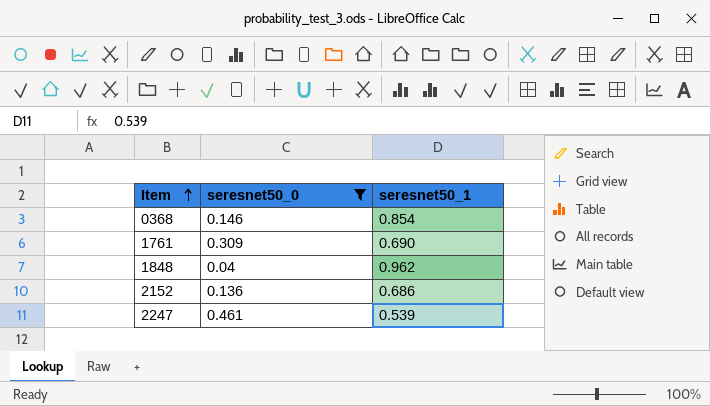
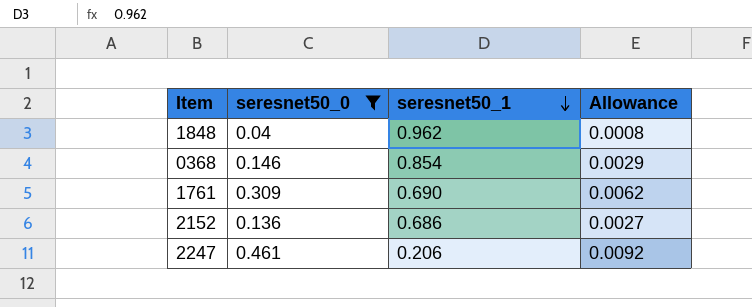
row order: Item ascending -> seresnet50_1 descending
column Allowance | formula: none -> [seresnet50_0] * 0.02
2247 | seresnet50_1: 0.539 -> 0.206

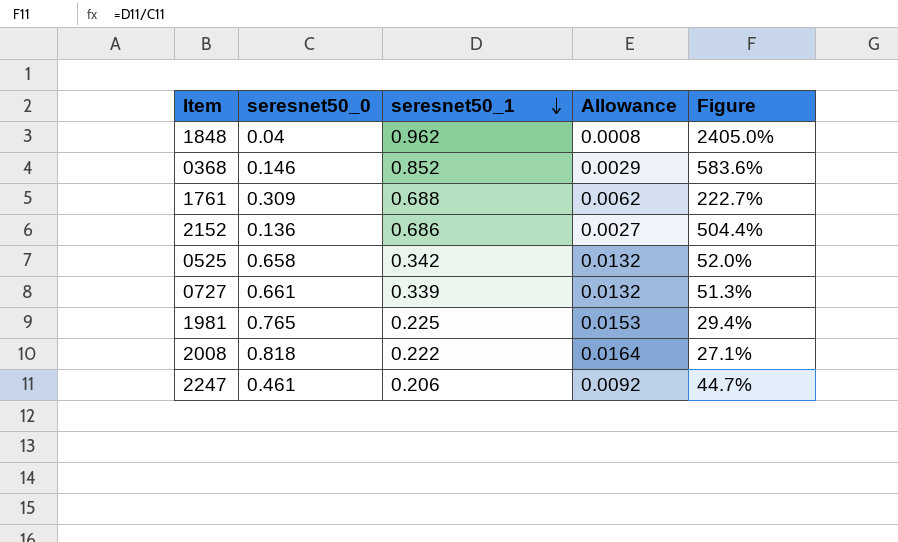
filter: seresnet50_0 <= 0.461 -> none
column Figure | formula: none -> [seresnet50_1] / [seresnet50_0]
0368 | seresnet50_1: 0.854 -> 0.852
1761 | seresnet50_1: 0.690 -> 0.688

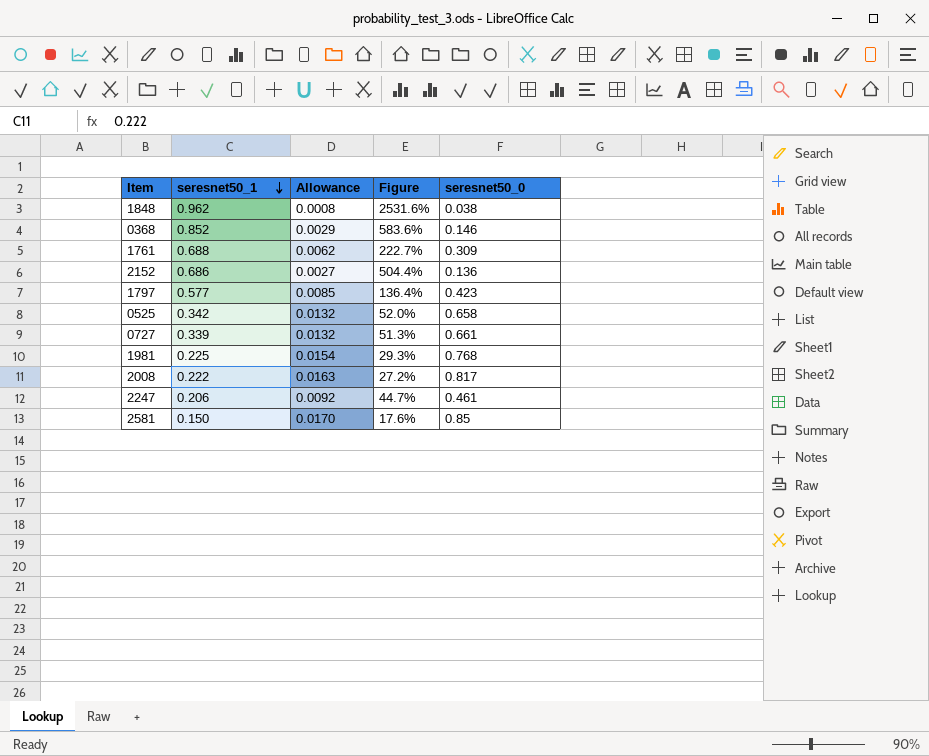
column seresnet50_0 | position: 2 -> 5
1848 | Figure: 2405.0% -> 2531.6%
1848 | seresnet50_0: 0.04 -> 0.038
row 1797: none -> 0.577 | 0.0085 | 136.4% | 0.423
1981 | Allowance: 0.0153 -> 0.0154
1981 | Figure: 29.4% -> 29.3%
1981 | seresnet50_0: 0.765 -> 0.768
2008 | Allowance: 0.0164 -> 0.0163
2008 | Figure: 27.1% -> 27.2%
2008 | seresnet50_0: 0.818 -> 0.817
row 2581: none -> 0.150 | 0.0170 | 17.6% | 0.85

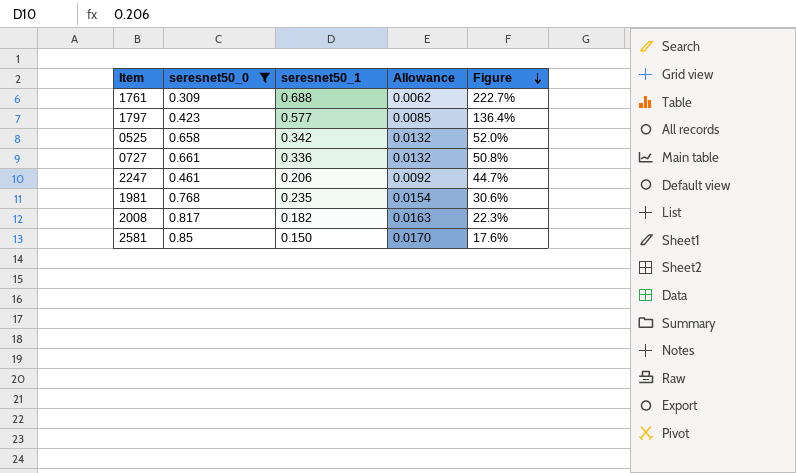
filter: none -> seresnet50_0 >= 0.309
row order: seresnet50_1 descending -> Figure descending
column seresnet50_0 | position: 5 -> 2
0727 | seresnet50_1: 0.339 -> 0.336
0727 | Figure: 51.3% -> 50.8%
1981 | seresnet50_1: 0.225 -> 0.235
1981 | Figure: 29.3% -> 30.6%
2008 | seresnet50_1: 0.222 -> 0.182
2008 | Figure: 27.2% -> 22.3%

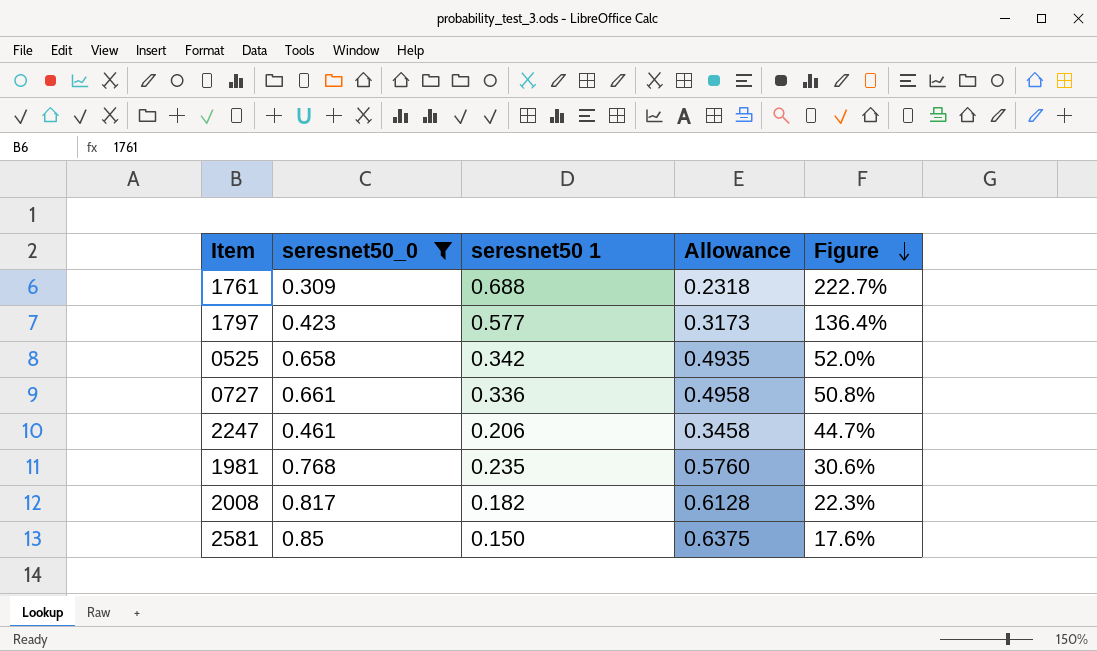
column name: seresnet50_1 -> seresnet50 1
column Allowance | formula: [seresnet50_0] * 0.02 -> [seresnet50_0] * 0.75

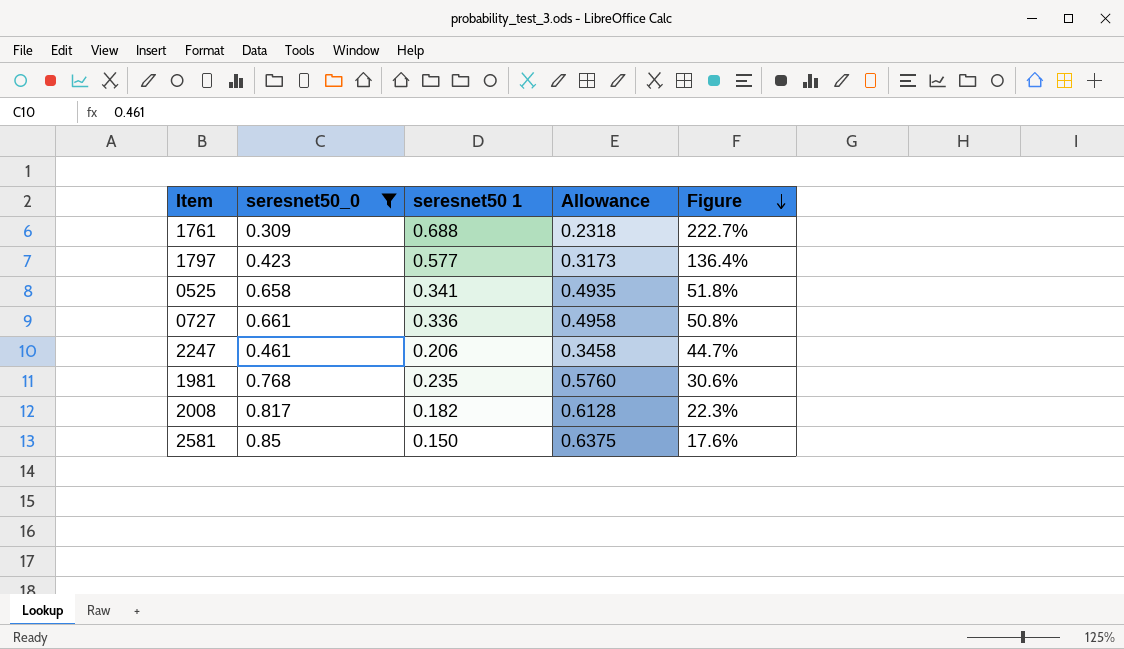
0525 | seresnet50 1: 0.342 -> 0.341
0525 | Figure: 52.0% -> 51.8%

